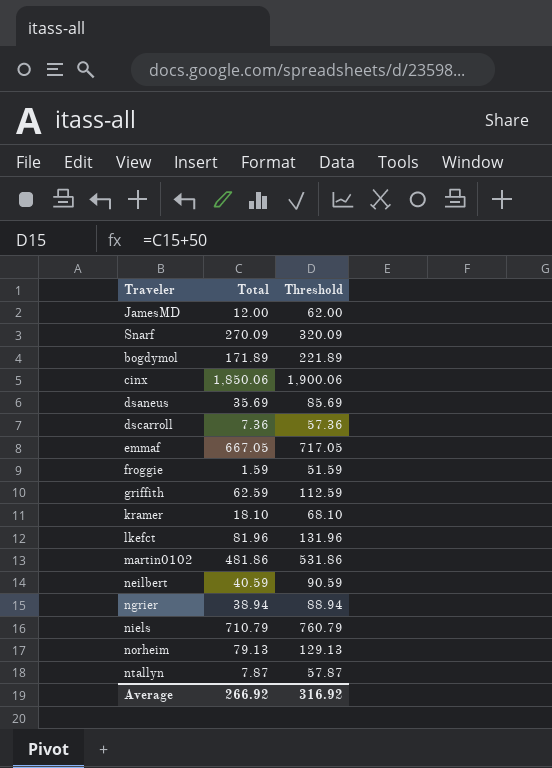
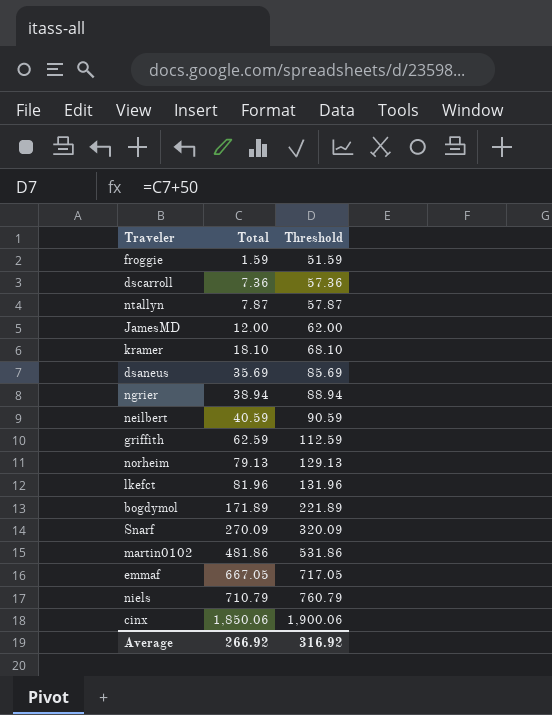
row order: none -> Total ascending

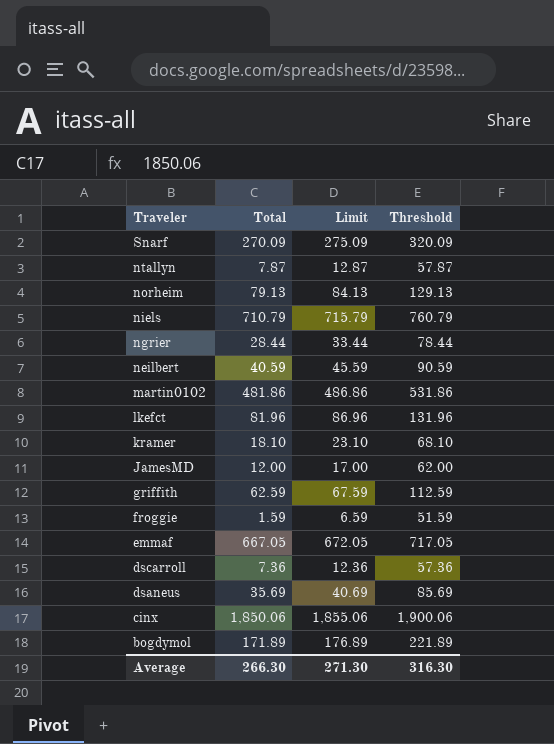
row order: Total ascending -> Traveler descending
column Limit | formula: none -> [Total] + 5
ngrier | Total: 38.94 -> 28.44
ngrier | Threshold: 88.94 -> 78.44
Average | Total: 266.92 -> 266.30
Average | Threshold: 316.92 -> 316.30

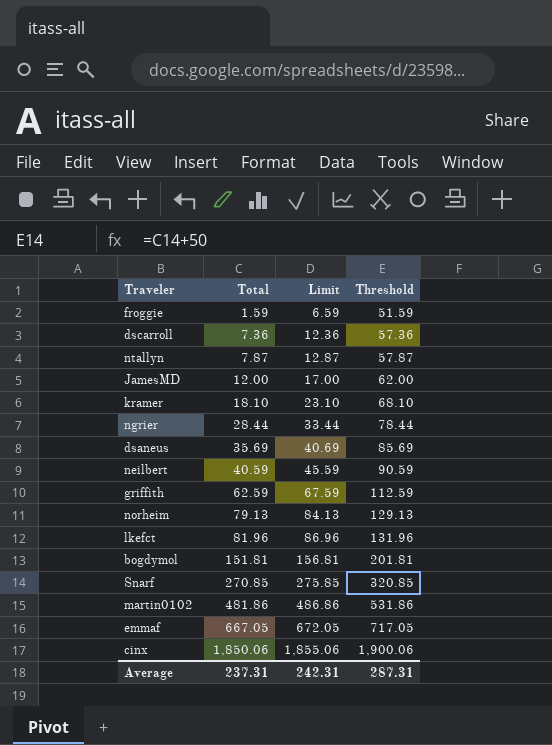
row order: Traveler descending -> Total ascending
row niels: 710.79 | 715.79 | 760.79 -> none
bogdymol | Total: 171.89 -> 151.81
bogdymol | Limit: 176.89 -> 156.81
bogdymol | Threshold: 221.89 -> 201.81
Snarf | Total: 270.09 -> 270.85
Snarf | Limit: 275.09 -> 275.85
Snarf | Threshold: 320.09 -> 320.85
Average | Total: 266.30 -> 237.31
Average | Limit: 271.30 -> 242.31
Average | Threshold: 316.30 -> 287.31

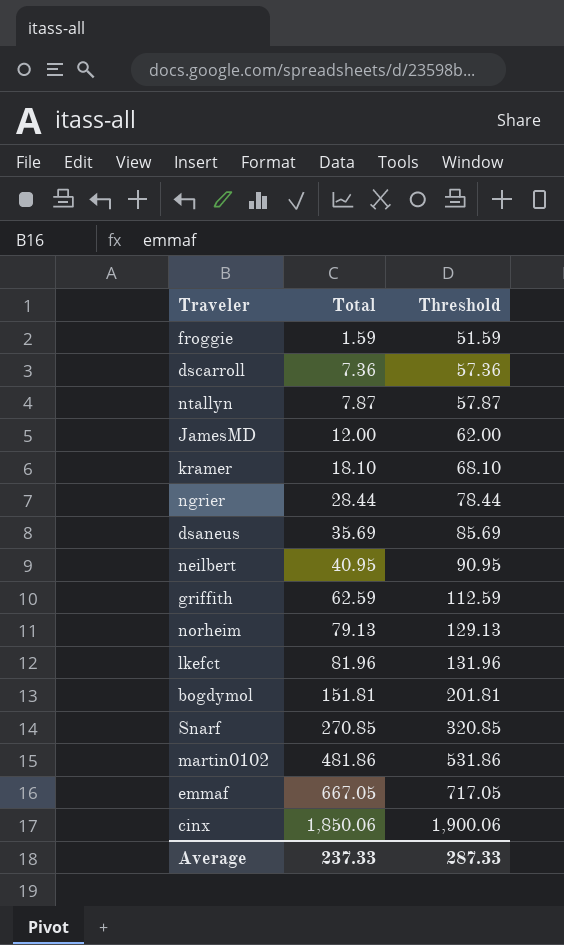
column Limit | formula: [Total] + 5 -> none
neilbert | Total: 40.59 -> 40.95
neilbert | Threshold: 90.59 -> 90.95
Average | Total: 237.31 -> 237.33
Average | Threshold: 287.31 -> 287.33

